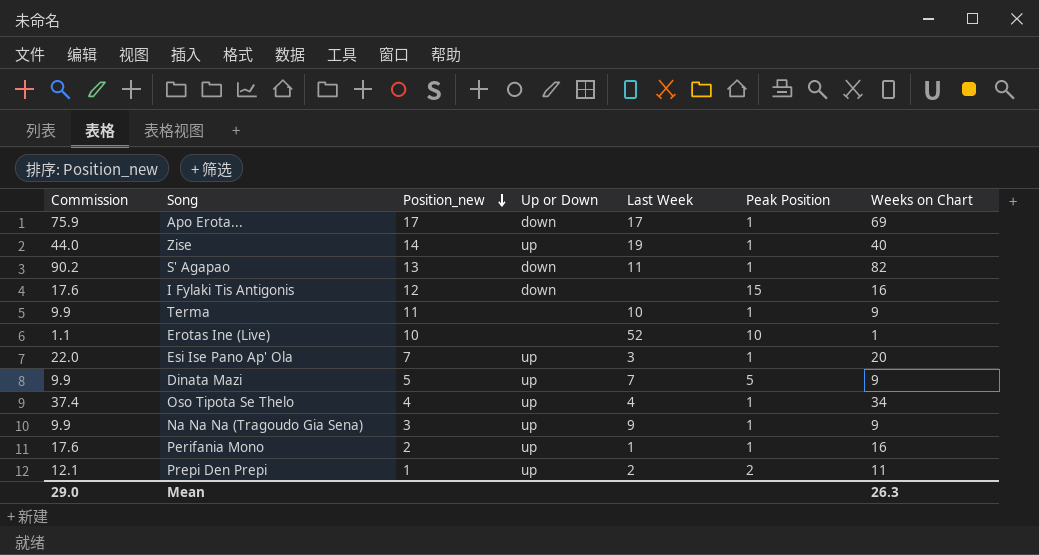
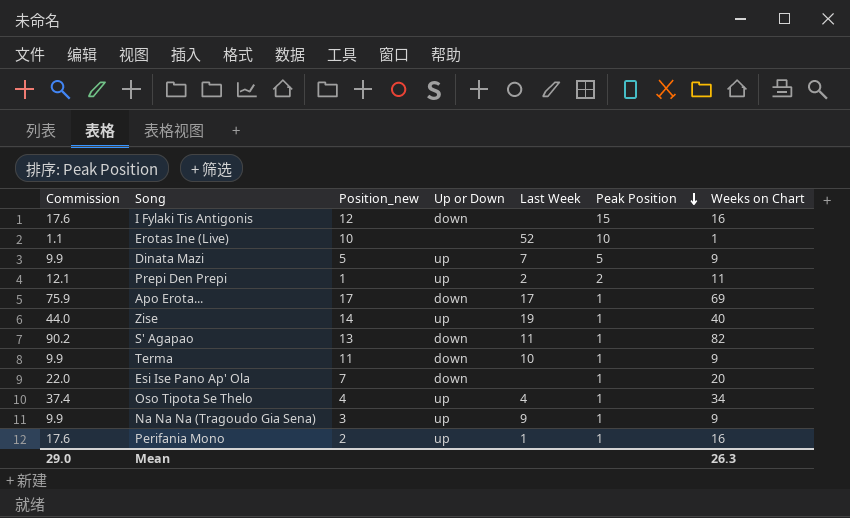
row order: Position_new descending -> Peak Position descending
Terma | Up or Down: none -> down
Esi Ise Pano Ap' Ola | Up or Down: up -> down
Esi Ise Pano Ap' Ola | Last Week: 3 -> none

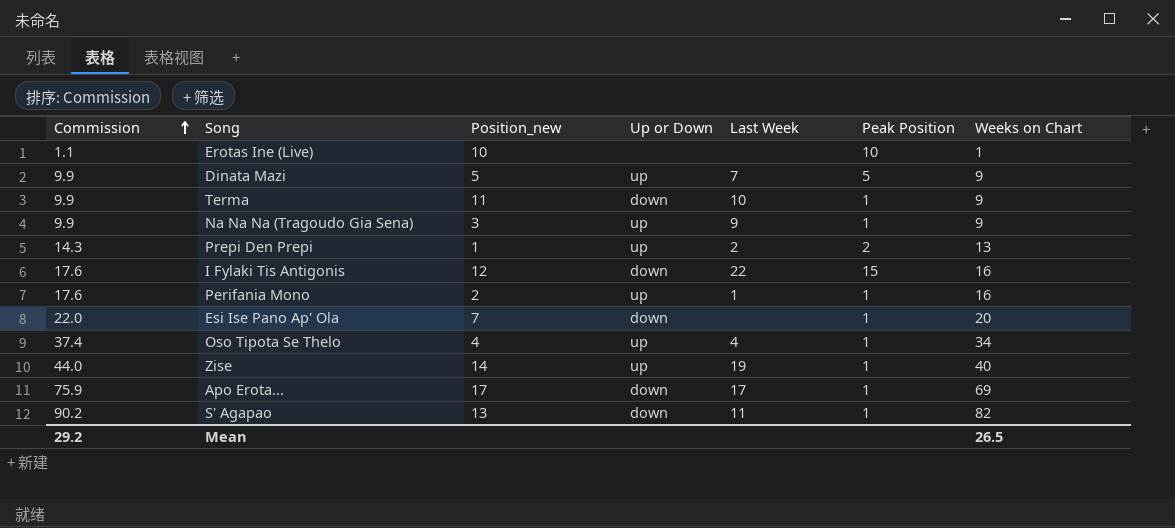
row order: Peak Position descending -> Commission ascending
Erotas Ine (Live) | Last Week: 52 -> none
Prepi Den Prepi | Commission: 12.1 -> 14.3
Prepi Den Prepi | Weeks on Chart: 11 -> 13
I Fylaki Tis Antigonis | Last Week: none -> 22
Mean | Commission: 29.0 -> 29.2
Mean | Weeks on Chart: 26.3 -> 26.5

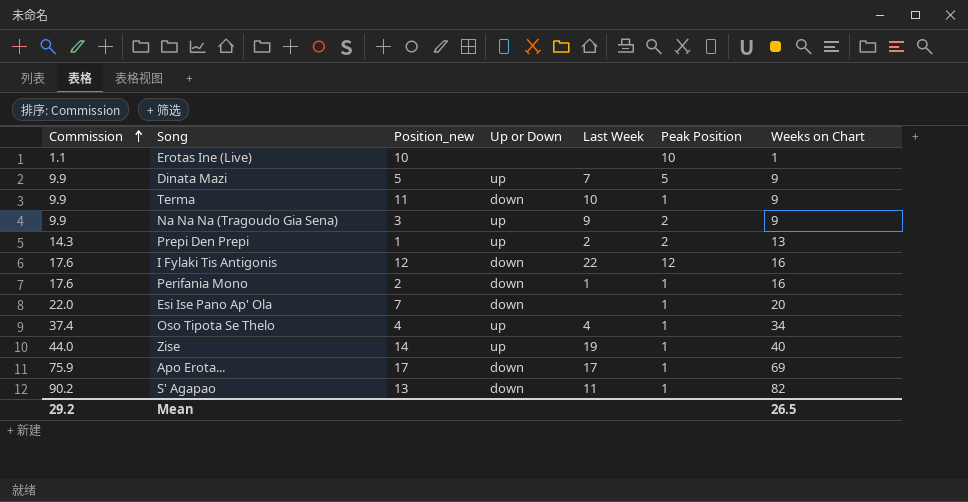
Na Na Na (Tragoudo Gia Sena) | Peak Position: 1 -> 2
I Fylaki Tis Antigonis | Peak Position: 15 -> 12
Perifania Mono | Up or Down: up -> down

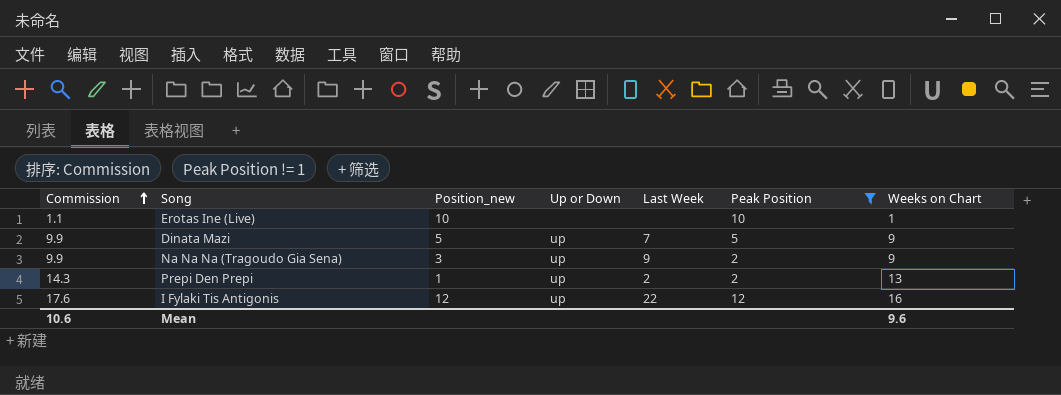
filter: none -> Peak Position != 1
I Fylaki Tis Antigonis | Up or Down: down -> up
Mean | Commission: 29.2 -> 10.6
Mean | Weeks on Chart: 26.5 -> 9.6

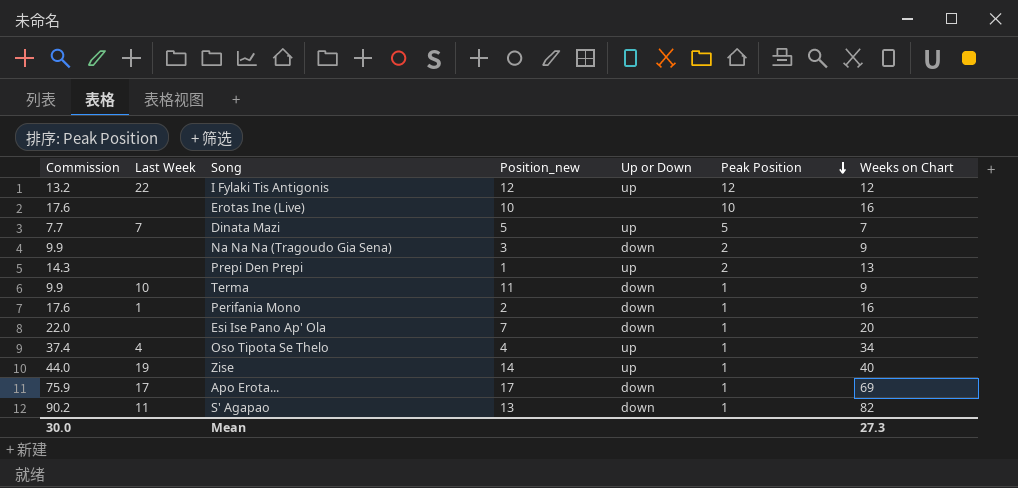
filter: Peak Position != 1 -> none
row order: Commission ascending -> Peak Position descending
column Last Week | position: 5 -> 2
I Fylaki Tis Antigonis | Commission: 17.6 -> 13.2
I Fylaki Tis Antigonis | Weeks on Chart: 16 -> 12
Erotas Ine (Live) | Commission: 1.1 -> 17.6
Erotas Ine (Live) | Weeks on Chart: 1 -> 16
Dinata Mazi | Commission: 9.9 -> 7.7
Dinata Mazi | Weeks on Chart: 9 -> 7
Na Na Na (Tragoudo Gia Sena) | Last Week: 9 -> none
Na Na Na (Tragoudo Gia Sena) | Up or Down: up -> down
Prepi Den Prepi | Last Week: 2 -> none
Mean | Commission: 10.6 -> 30.0
Mean | Weeks on Chart: 9.6 -> 27.3

